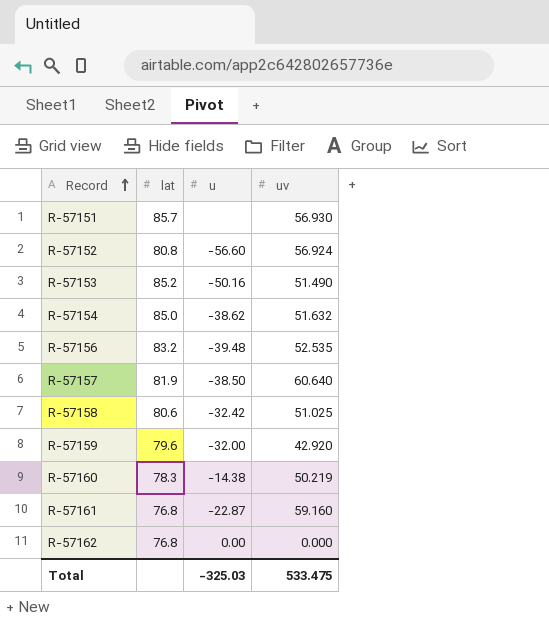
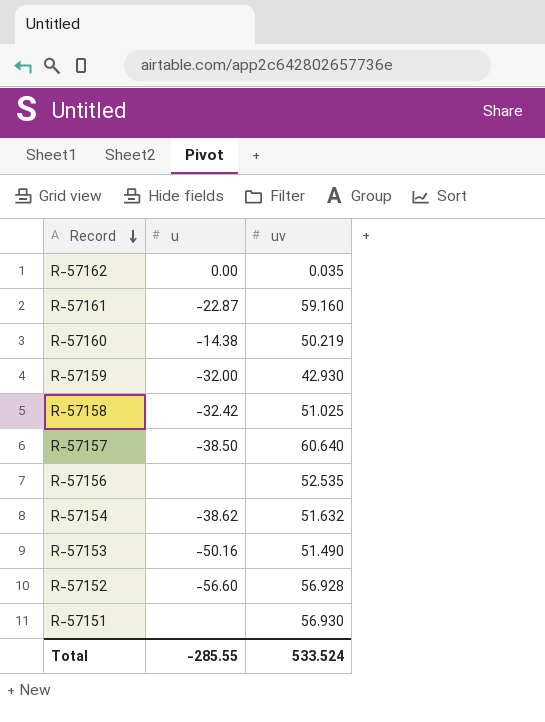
row order: Record ascending -> Record descending
column lat | position: 2 -> none
R-57162 | uv: 0.000 -> 0.035
R-57159 | uv: 42.920 -> 42.930
R-57156 | u: -39.48 -> none
R-57152 | uv: 56.924 -> 56.928
Total | u: -325.03 -> -285.55
Total | uv: 533.475 -> 533.524

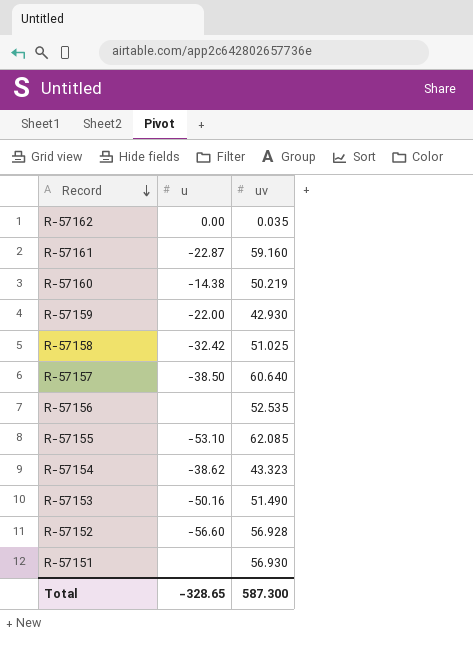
R-57159 | u: -32.00 -> -22.00
row R-57155: none -> -53.10 | 62.085
R-57154 | uv: 51.632 -> 43.323
Total | u: -285.55 -> -328.65
Total | uv: 533.524 -> 587.300

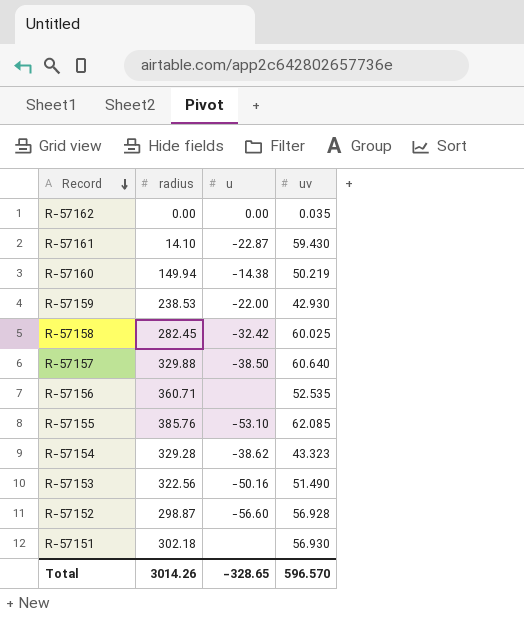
column radius | position: none -> 2
R-57161 | uv: 59.160 -> 59.430
R-57158 | uv: 51.025 -> 60.025
Total | uv: 587.300 -> 596.570

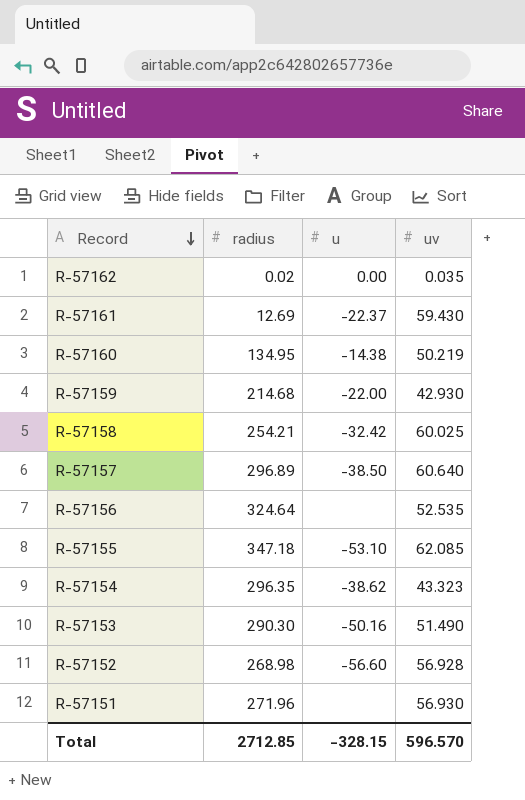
R-57162 | radius: 0.00 -> 0.02
R-57161 | radius: 14.10 -> 12.69
R-57161 | u: -22.87 -> -22.37
R-57160 | radius: 149.94 -> 134.95
R-57159 | radius: 238.53 -> 214.68
R-57158 | radius: 282.45 -> 254.21
R-57157 | radius: 329.88 -> 296.89
R-57156 | radius: 360.71 -> 324.64
R-57155 | radius: 385.76 -> 347.18
R-57154 | radius: 329.28 -> 296.35
R-57153 | radius: 322.56 -> 290.30
R-57152 | radius: 298.87 -> 268.98
R-57151 | radius: 302.18 -> 271.96
Total | radius: 3014.26 -> 2712.85
Total | u: -328.65 -> -328.15

